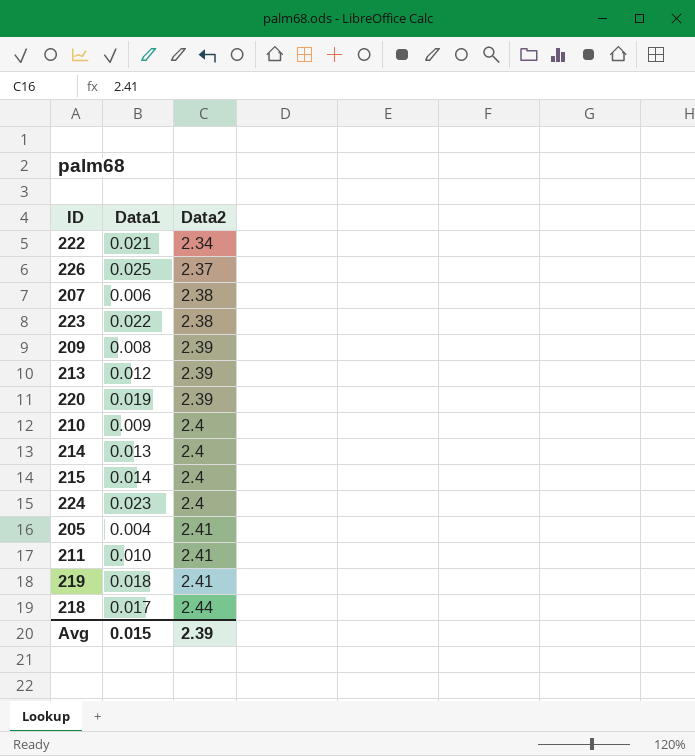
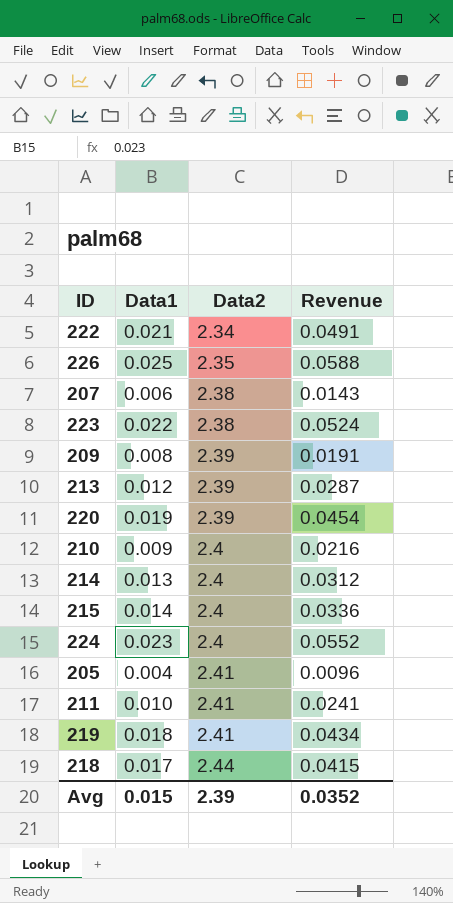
column Revenue | formula: none -> [Data1] * [Data2]
226 | Data2: 2.37 -> 2.35

